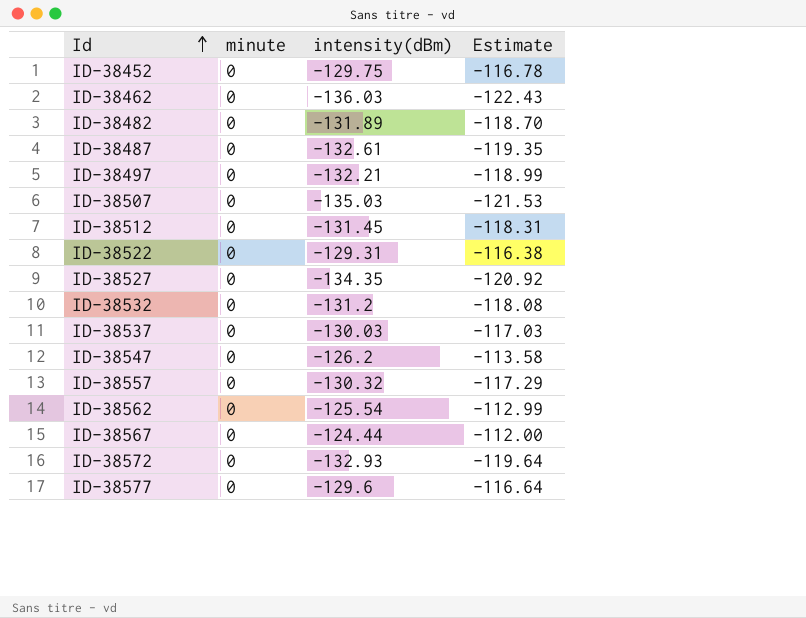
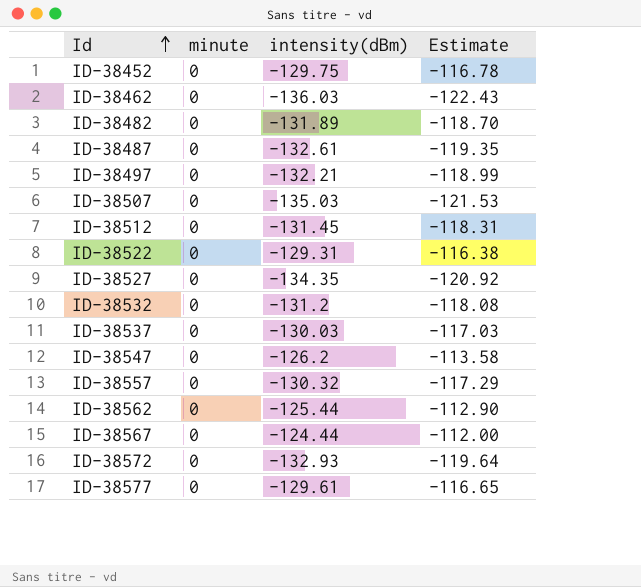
ID-38562 | intensity(dBm): -125.54 -> -125.44
ID-38562 | Estimate: -112.99 -> -112.90
ID-38577 | intensity(dBm): -129.6 -> -129.61
ID-38577 | Estimate: -116.64 -> -116.65

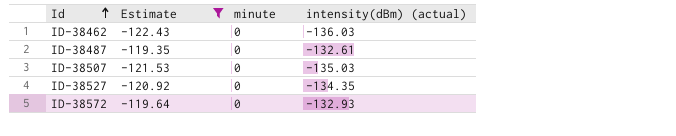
filter: none -> Estimate <= -119.35
column Estimate | position: 4 -> 2
column name: intensity(dBm) -> intensity(dBm) (actual)

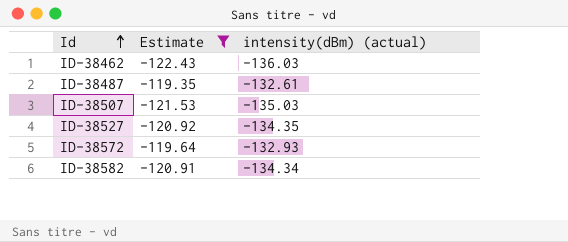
column minute | position: 3 -> none
row ID-38582: none -> -120.91 | -134.34

